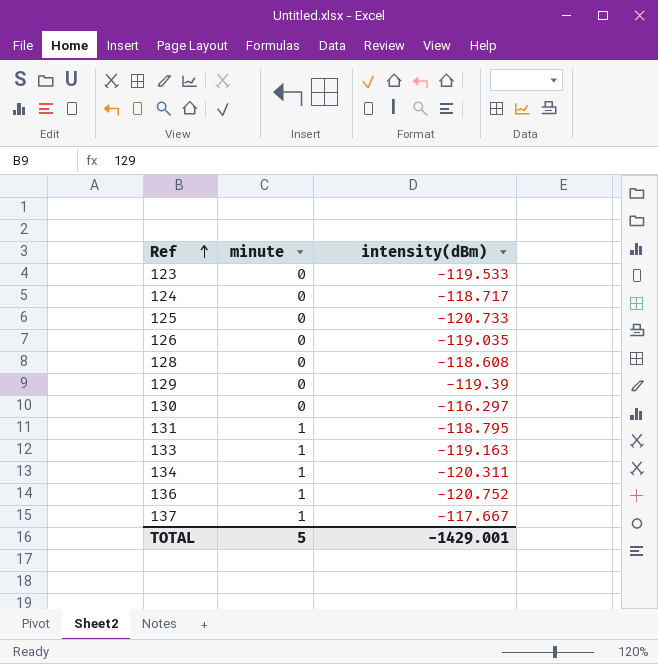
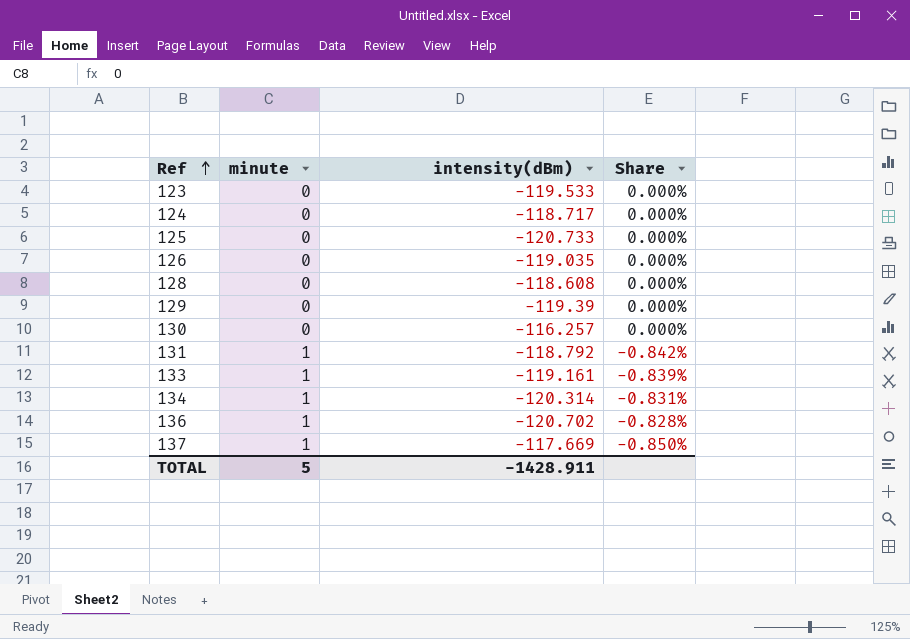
column Share | formula: none -> [minute] / [intensity(dBm)]
130 | intensity(dBm): -116.297 -> -116.257
131 | intensity(dBm): -118.795 -> -118.792
133 | intensity(dBm): -119.163 -> -119.161
134 | intensity(dBm): -120.311 -> -120.314
136 | intensity(dBm): -120.752 -> -120.702
137 | intensity(dBm): -117.667 -> -117.669
TOTAL | intensity(dBm): -1429.001 -> -1428.911

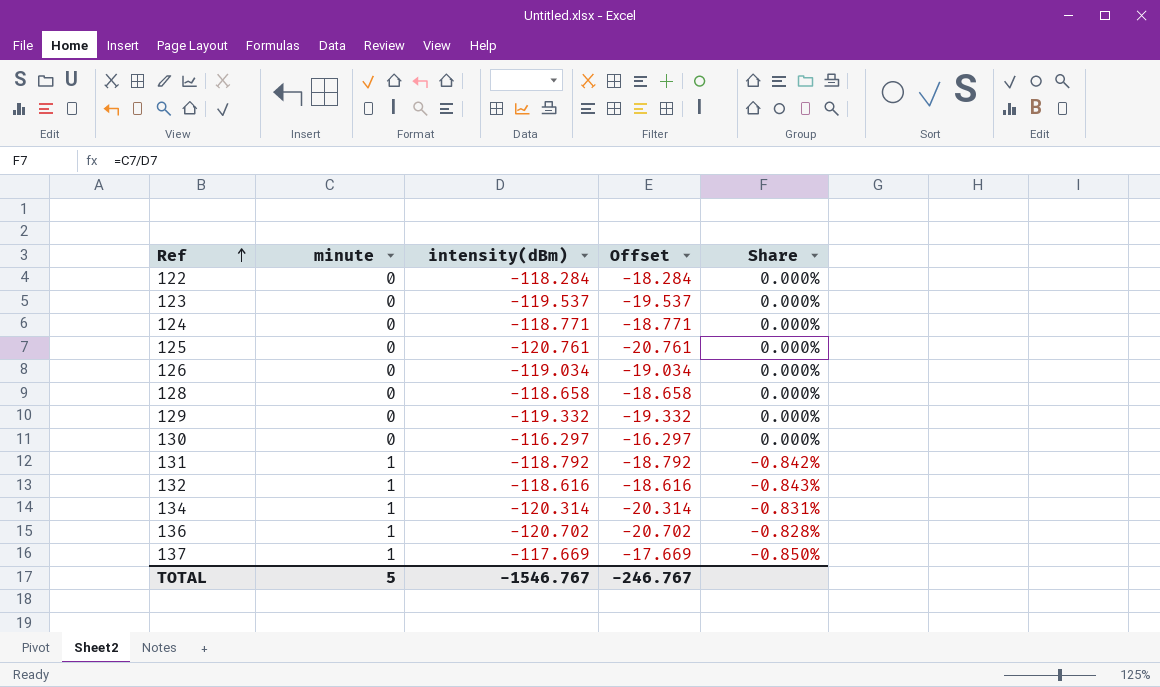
column Offset | formula: none -> [intensity(dBm)] + 100
row 133: 1 | -119.161 | -0.839% -> none
row 122: none -> 0 | -118.284 | -18.284 | 0.000%
123 | intensity(dBm): -119.533 -> -119.537
124 | intensity(dBm): -118.717 -> -118.771
125 | intensity(dBm): -120.733 -> -120.761
126 | intensity(dBm): -119.035 -> -119.034
128 | intensity(dBm): -118.608 -> -118.658
129 | intensity(dBm): -119.39 -> -119.332
130 | intensity(dBm): -116.257 -> -116.297
row 132: none -> 1 | -118.616 | -18.616 | -0.843%
TOTAL | intensity(dBm): -1428.911 -> -1546.767

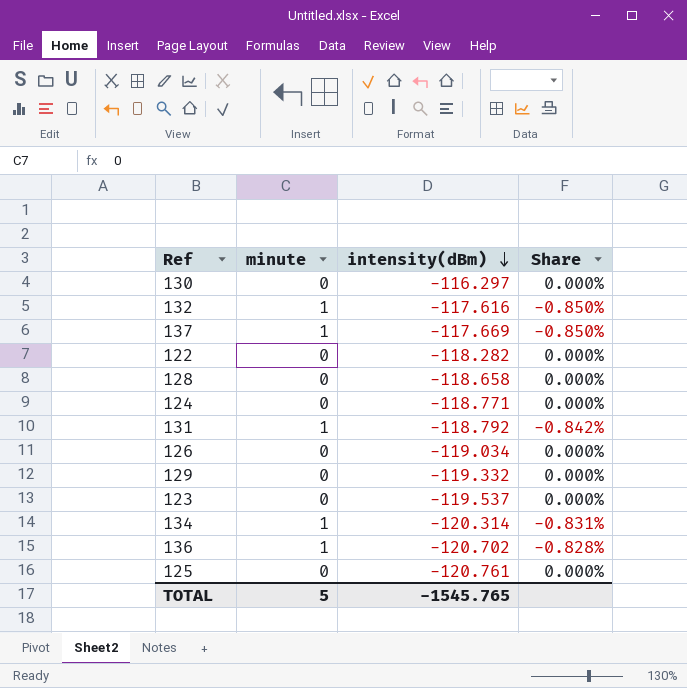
row order: Ref ascending -> intensity(dBm) descending
column Offset | formula: [intensity(dBm)] + 100 -> none
132 | intensity(dBm): -118.616 -> -117.616
132 | Share: -0.843% -> -0.850%
122 | intensity(dBm): -118.284 -> -118.282
TOTAL | intensity(dBm): -1546.767 -> -1545.765

